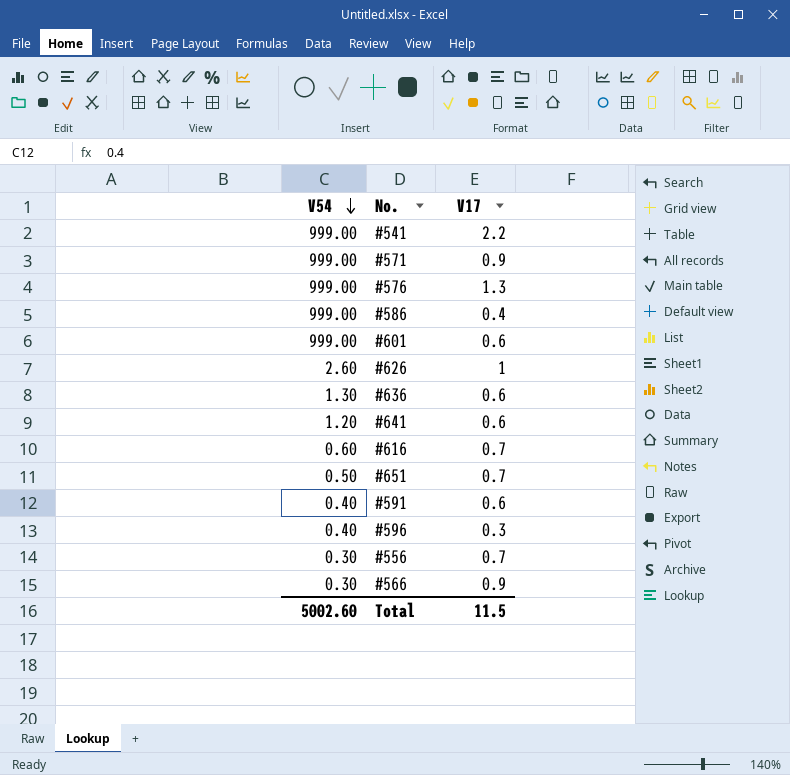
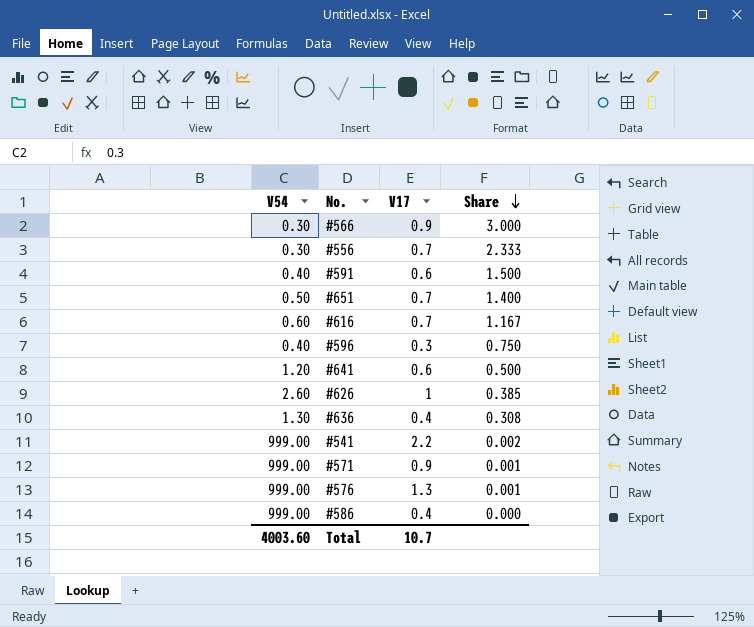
row order: V54 descending -> Share descending
column Share | formula: none -> [V17] / [V54]
row #601: 999.00 | 0.6 -> none
#636 | V17: 0.6 -> 0.4
Total | V54: 5002.60 -> 4003.60
Total | V17: 11.5 -> 10.7

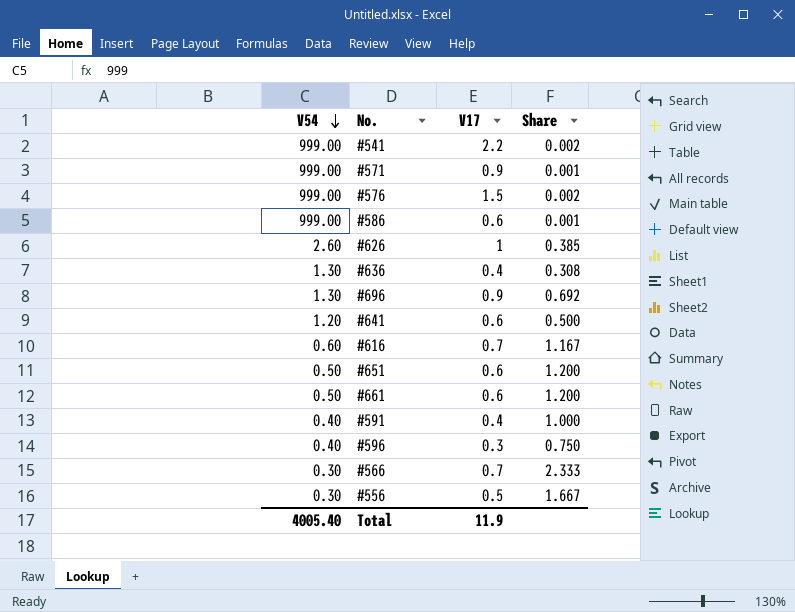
row order: Share descending -> V54 descending
#576 | V17: 1.3 -> 1.5
#576 | Share: 0.001 -> 0.002
#586 | V17: 0.4 -> 0.6
#586 | Share: 0.000 -> 0.001
row #696: none -> 1.30 | 0.9 | 0.692
#651 | V17: 0.7 -> 0.6
#651 | Share: 1.400 -> 1.200
row #661: none -> 0.50 | 0.6 | 1.200
#591 | V17: 0.6 -> 0.4
#591 | Share: 1.500 -> 1.000
#566 | V17: 0.9 -> 0.7
#566 | Share: 3.000 -> 2.333
#556 | V17: 0.7 -> 0.5
#556 | Share: 2.333 -> 1.667
Total | V54: 4003.60 -> 4005.40
Total | V17: 10.7 -> 11.9

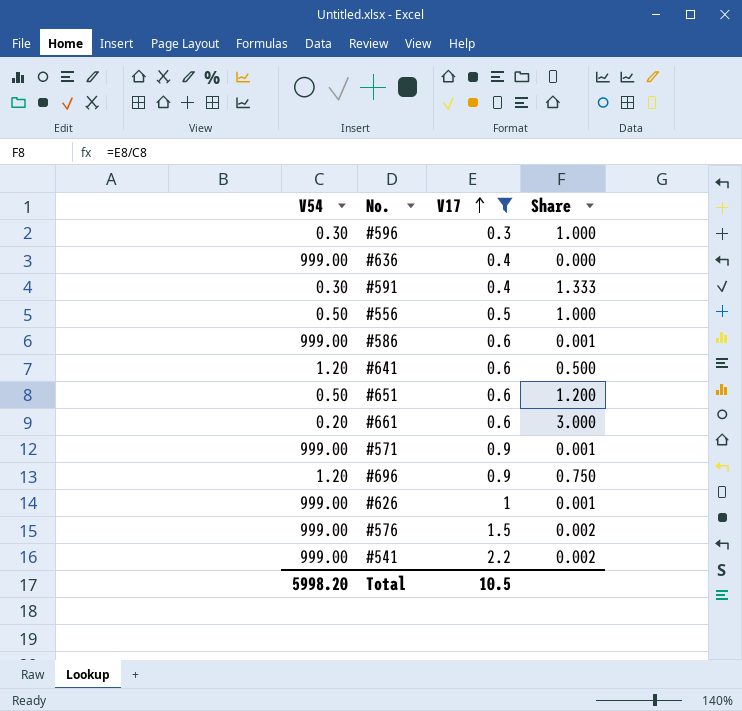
filter: none -> V17 != 0.7
row order: V54 descending -> V17 ascending
#596 | V54: 0.40 -> 0.30
#596 | Share: 0.750 -> 1.000
#636 | V54: 1.30 -> 999.00
#636 | Share: 0.308 -> 0.000
#591 | V54: 0.40 -> 0.30
#591 | Share: 1.000 -> 1.333
#556 | V54: 0.30 -> 0.50
#556 | Share: 1.667 -> 1.000
#661 | V54: 0.50 -> 0.20
#661 | Share: 1.200 -> 3.000
#696 | V54: 1.30 -> 1.20
#696 | Share: 0.692 -> 0.750
#626 | V54: 2.60 -> 999.00
#626 | Share: 0.385 -> 0.001
Total | V54: 4005.40 -> 5998.20
Total | V17: 11.9 -> 10.5

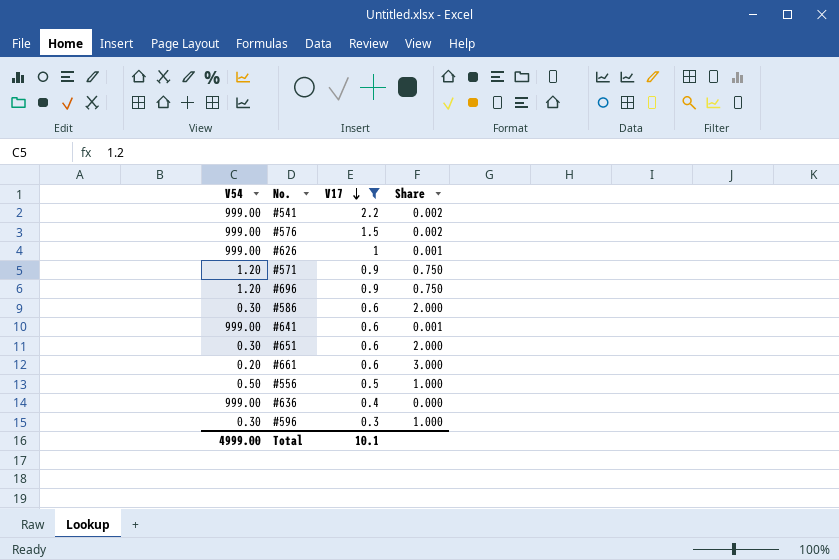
row order: V17 ascending -> V17 descending
row #591: 0.30 | 0.4 | 1.333 -> none
#571 | V54: 999.00 -> 1.20
#571 | Share: 0.001 -> 0.750
#586 | V54: 999.00 -> 0.30
#586 | Share: 0.001 -> 2.000
#641 | V54: 1.20 -> 999.00
#641 | Share: 0.500 -> 0.001
#651 | V54: 0.50 -> 0.30
#651 | Share: 1.200 -> 2.000
Total | V54: 5998.20 -> 4999.00
Total | V17: 10.5 -> 10.1

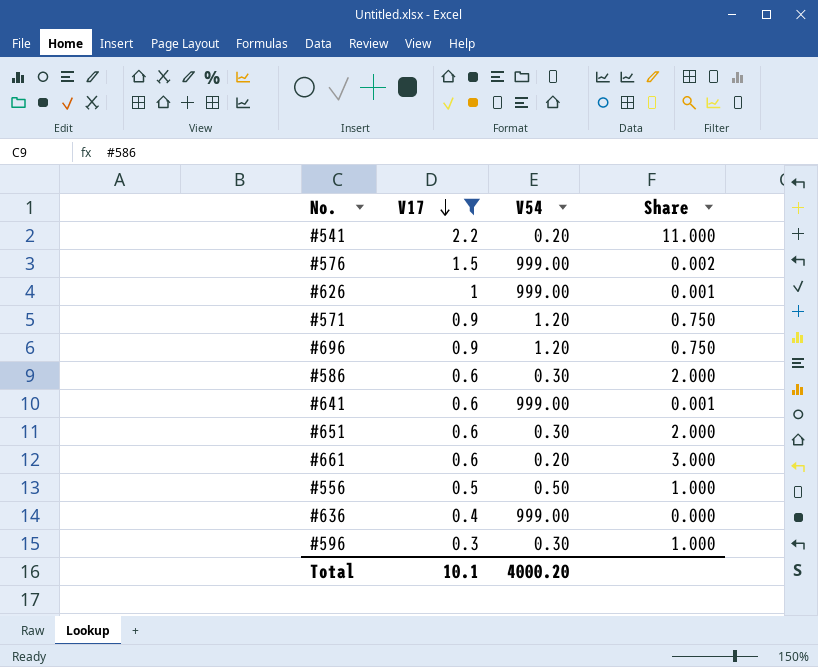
column V54 | position: 1 -> 3
#541 | V54: 999.00 -> 0.20
#541 | Share: 0.002 -> 11.000
Total | V54: 4999.00 -> 4000.20

